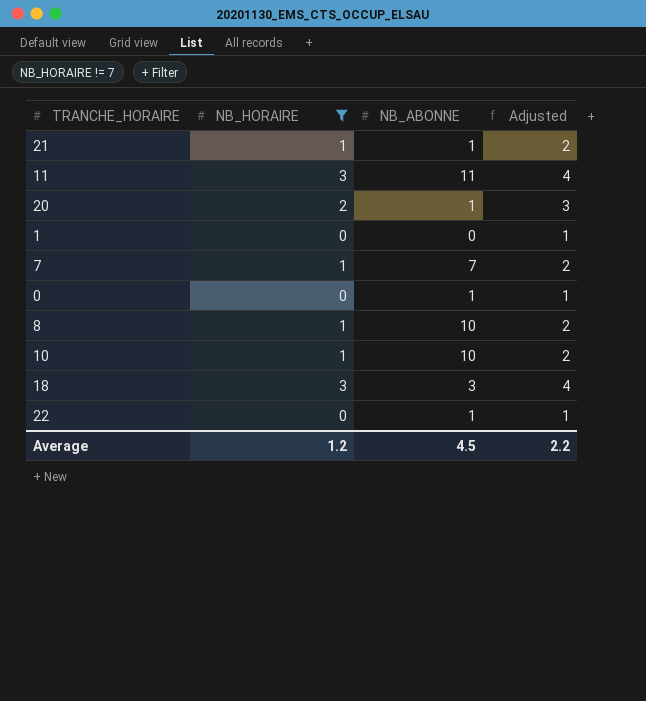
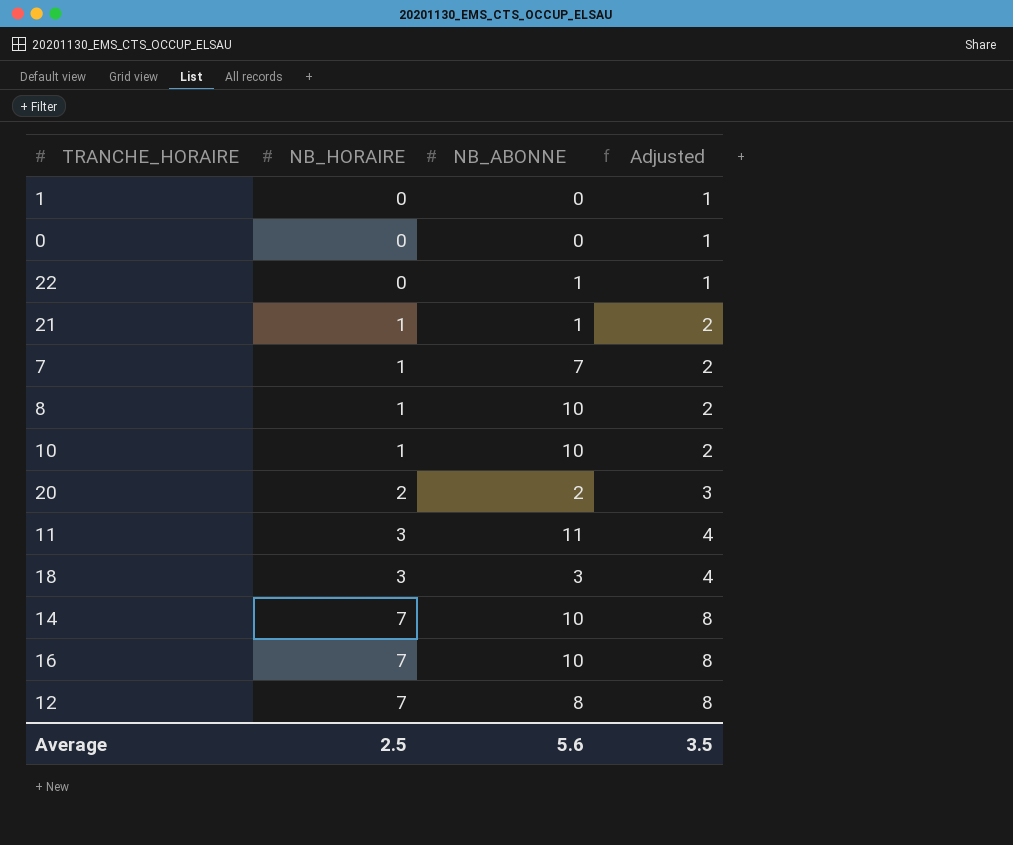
filter: NB_HORAIRE != 7 -> none
row order: none -> NB_HORAIRE ascending
0 | NB_ABONNE: 1 -> 0
20 | NB_ABONNE: 1 -> 2
Average | NB_HORAIRE: 1.2 -> 2.5
Average | NB_ABONNE: 4.5 -> 5.6
Average | Adjusted: 2.2 -> 3.5

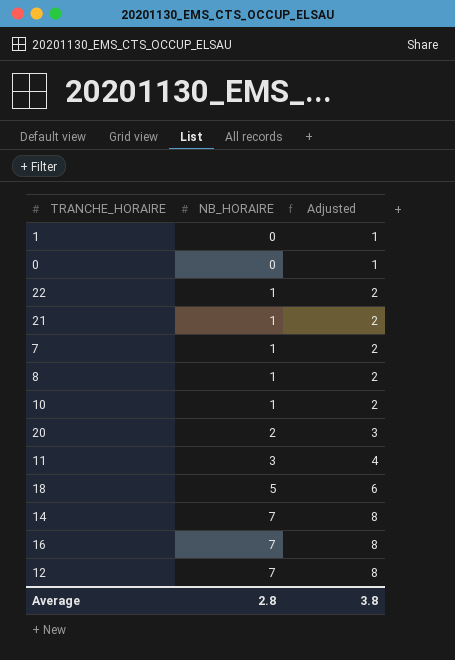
column NB_ABONNE | position: 3 -> none
22 | NB_HORAIRE: 0 -> 1
22 | Adjusted: 1 -> 2
18 | NB_HORAIRE: 3 -> 5
18 | Adjusted: 4 -> 6
Average | NB_HORAIRE: 2.5 -> 2.8
Average | Adjusted: 3.5 -> 3.8

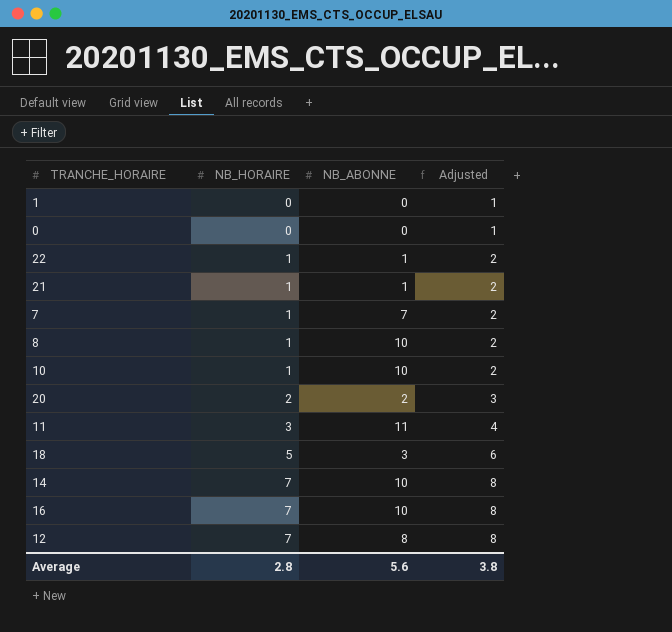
column NB_ABONNE | position: none -> 3

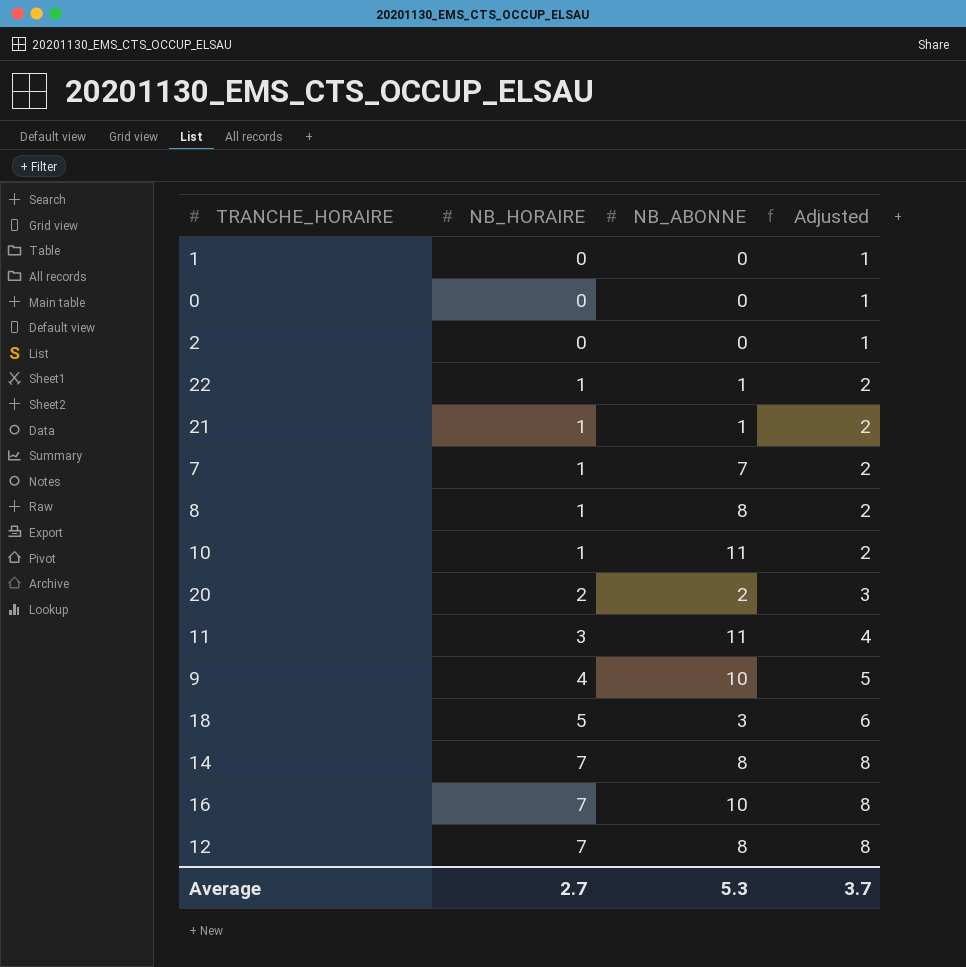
row 2: none -> 0 | 0 | 1
8 | NB_ABONNE: 10 -> 8
10 | NB_ABONNE: 10 -> 11
row 9: none -> 4 | 10 | 5
14 | NB_ABONNE: 10 -> 8
Average | NB_HORAIRE: 2.8 -> 2.7
Average | NB_ABONNE: 5.6 -> 5.3
Average | Adjusted: 3.8 -> 3.7

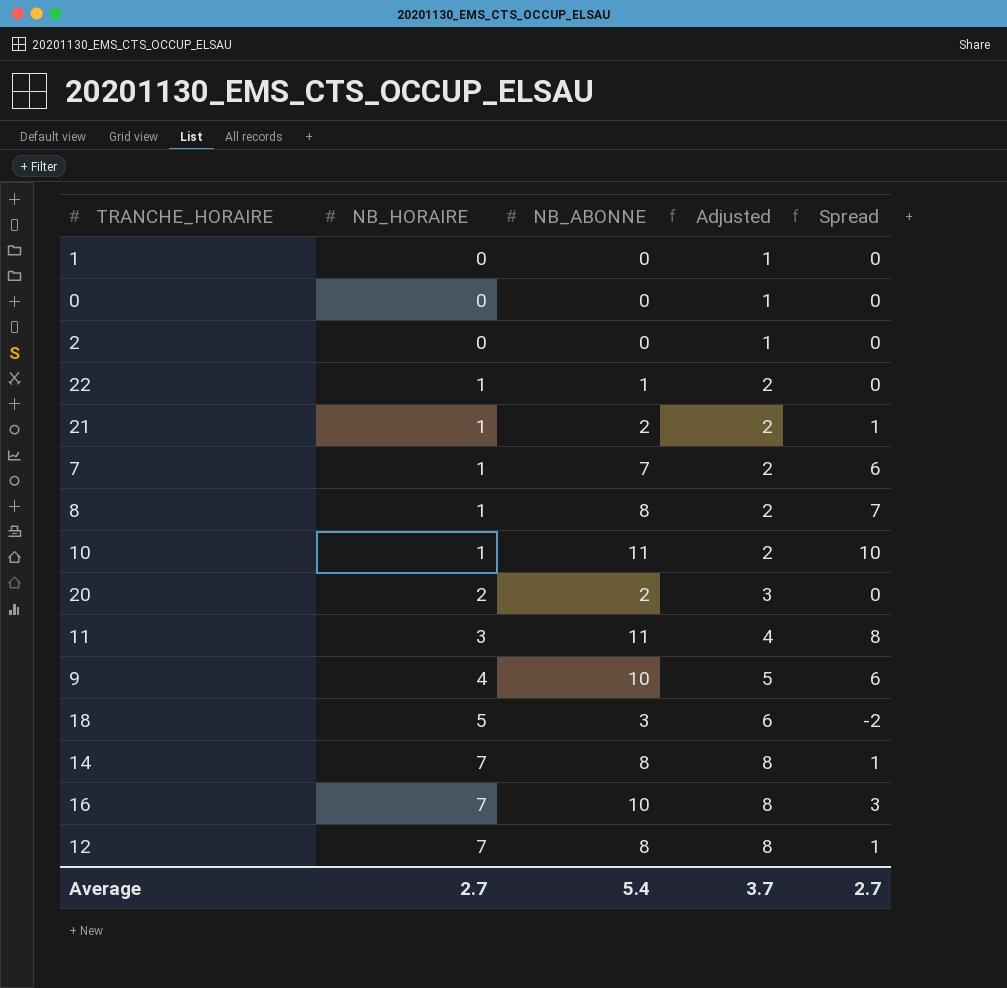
column Spread | formula: none -> [NB_ABONNE] - [NB_HORAIRE]
21 | NB_ABONNE: 1 -> 2
Average | NB_ABONNE: 5.3 -> 5.4

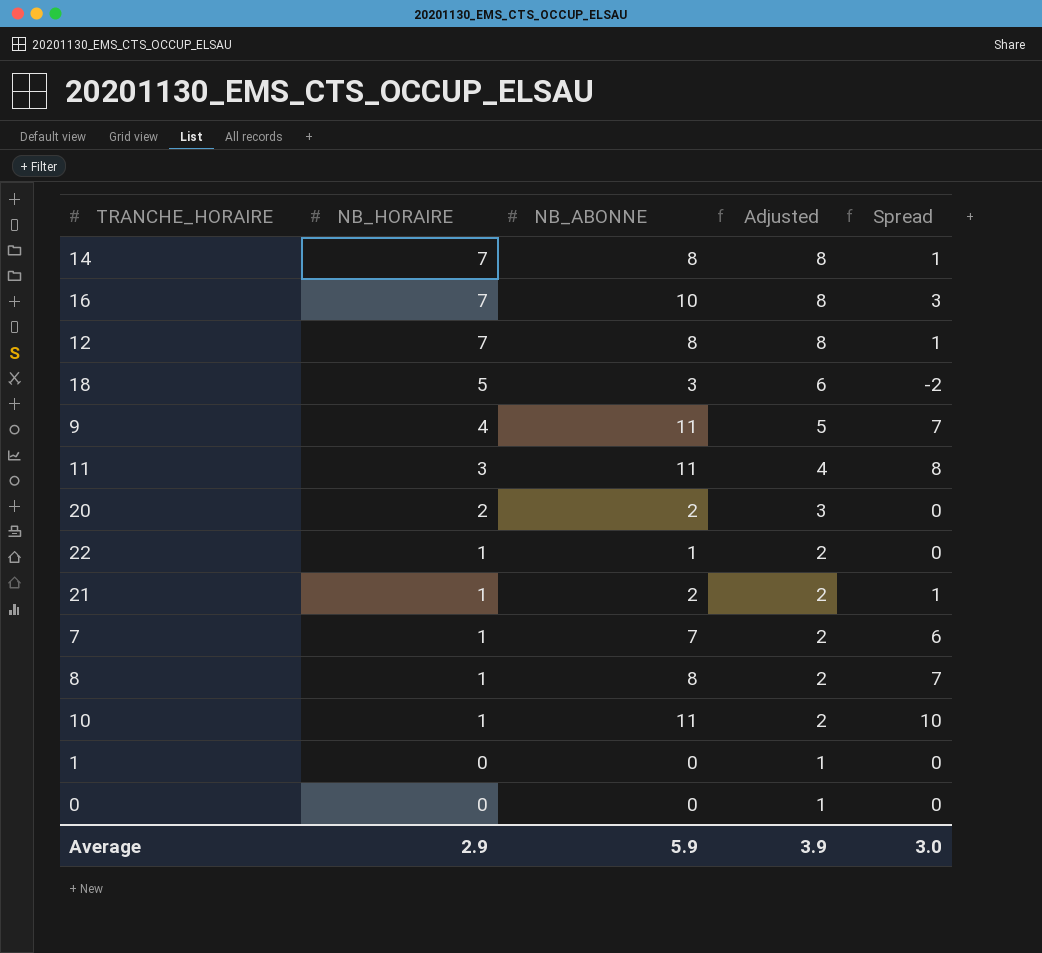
row order: NB_HORAIRE ascending -> NB_HORAIRE descending
row 2: 0 | 0 | 1 | 0 -> none
9 | NB_ABONNE: 10 -> 11
9 | Spread: 6 -> 7
Average | NB_HORAIRE: 2.7 -> 2.9
Average | NB_ABONNE: 5.4 -> 5.9
Average | Adjusted: 3.7 -> 3.9
Average | Spread: 2.7 -> 3.0

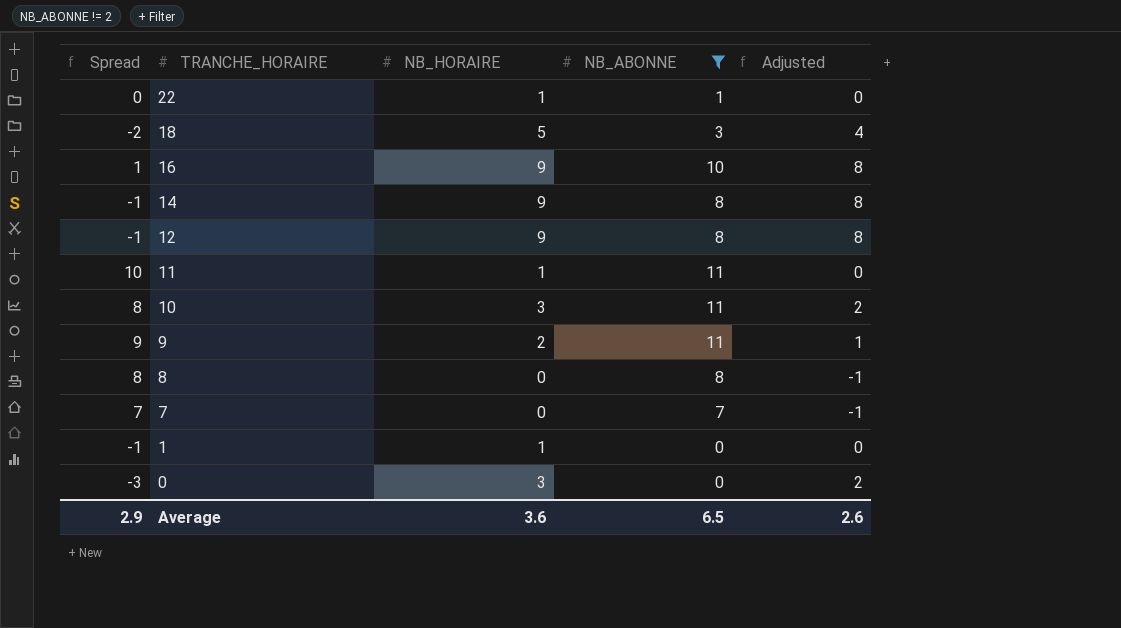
filter: none -> NB_ABONNE != 2
row order: NB_HORAIRE descending -> TRANCHE_HORAIRE descending
column Spread | position: 5 -> 1
column Adjusted | formula: [NB_HORAIRE] + 1 -> [NB_HORAIRE] - 1
16 | Spread: 3 -> 1
16 | NB_HORAIRE: 7 -> 9
14 | Spread: 1 -> -1
14 | NB_HORAIRE: 7 -> 9
12 | Spread: 1 -> -1
12 | NB_HORAIRE: 7 -> 9
11 | Spread: 8 -> 10
11 | NB_HORAIRE: 3 -> 1
10 | Spread: 10 -> 8
10 | NB_HORAIRE: 1 -> 3
9 | Spread: 7 -> 9
9 | NB_HORAIRE: 4 -> 2
8 | Spread: 7 -> 8
8 | NB_HORAIRE: 1 -> 0
7 | Spread: 6 -> 7
7 | NB_HORAIRE: 1 -> 0
1 | Spread: 0 -> -1
1 | NB_HORAIRE: 0 -> 1
0 | Spread: 0 -> -3
0 | NB_HORAIRE: 0 -> 3
Average | Spread: 3.0 -> 2.9
Average | NB_HORAIRE: 2.9 -> 3.6
Average | NB_ABONNE: 5.9 -> 6.5
Average | Adjusted: 3.9 -> 2.6

